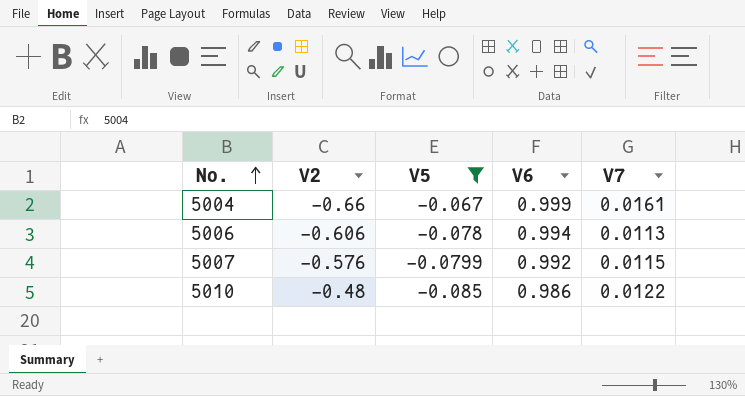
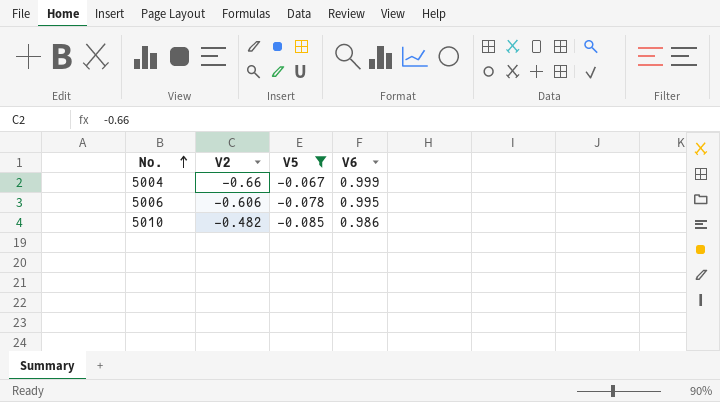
column V7 | position: 5 -> none
row 5007: -0.576 | -0.0799 | 0.992 | 0.0115 -> none
5006 | V6: 0.994 -> 0.995
5010 | V2: -0.48 -> -0.482

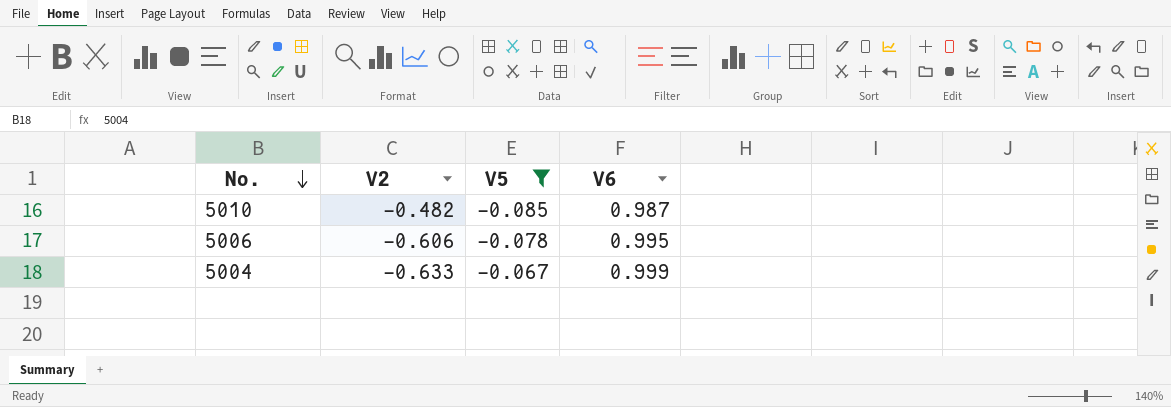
row order: No. ascending -> No. descending
5010 | V6: 0.986 -> 0.987
5004 | V2: -0.66 -> -0.633

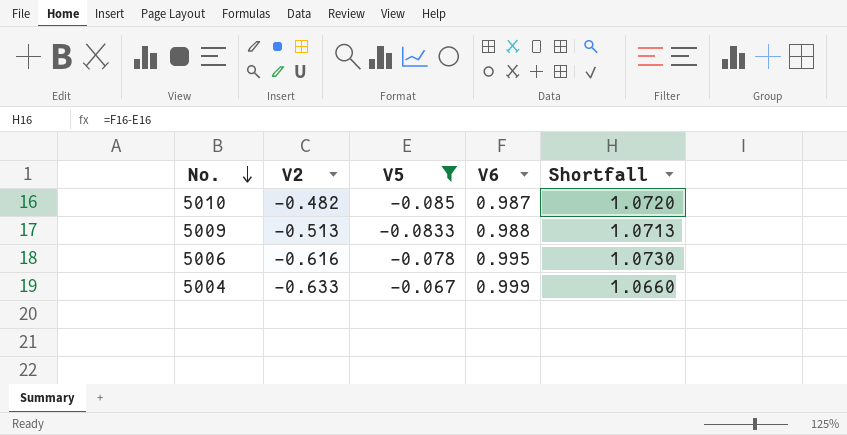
column Shortfall | formula: none -> [V6] - [V5]
row 5009: none -> -0.513 | -0.0833 | 0.988 | 1.0713
5006 | V2: -0.606 -> -0.616

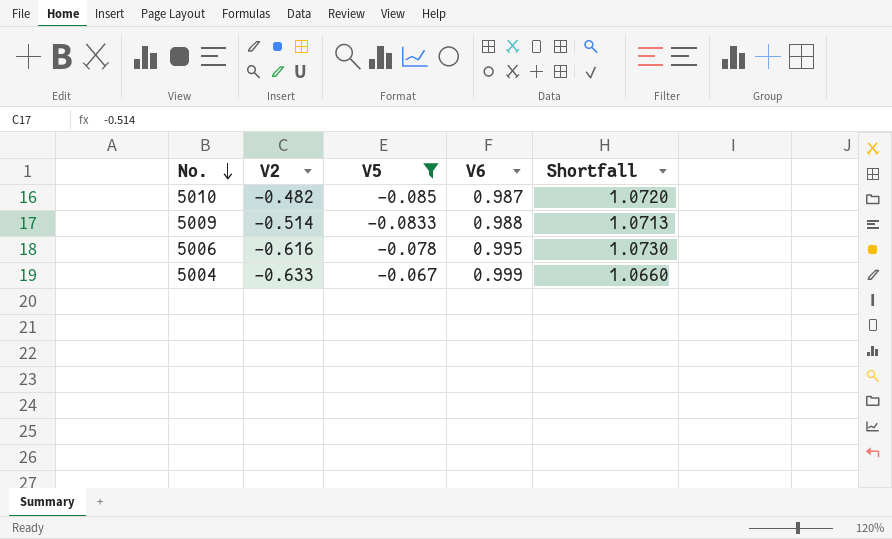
5009 | V2: -0.513 -> -0.514

